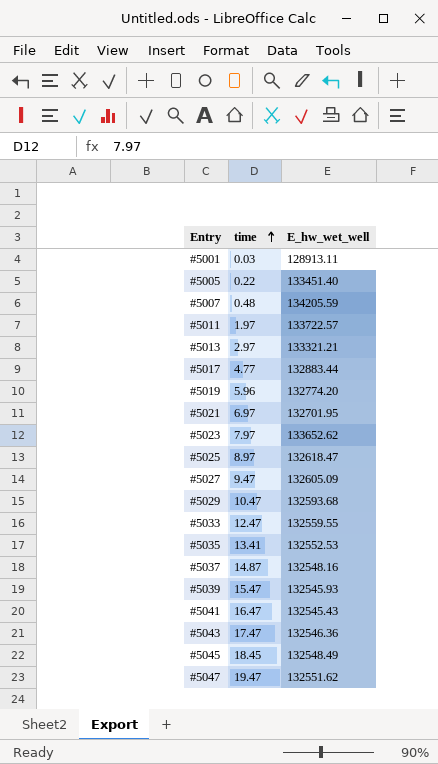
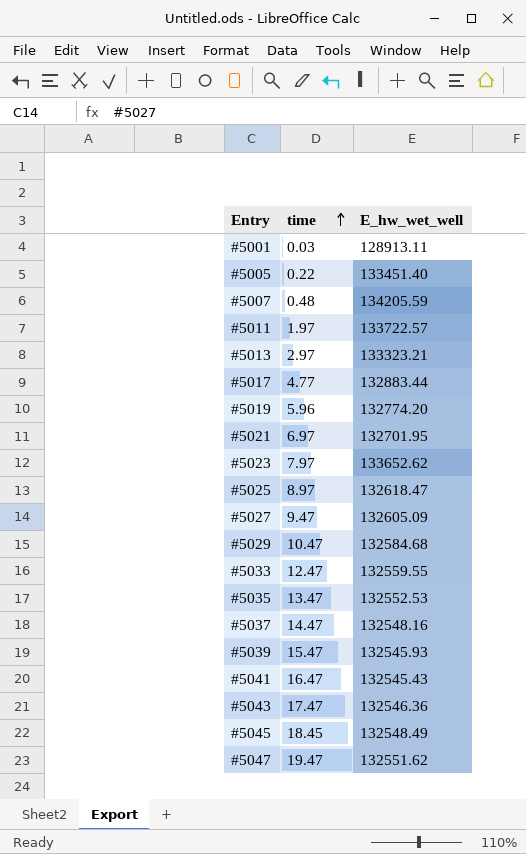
#5013 | E_hw_wet_well: 133321.21 -> 133323.21
#5029 | E_hw_wet_well: 132593.68 -> 132584.68
#5035 | time: 13.41 -> 13.47
#5037 | time: 14.87 -> 14.47

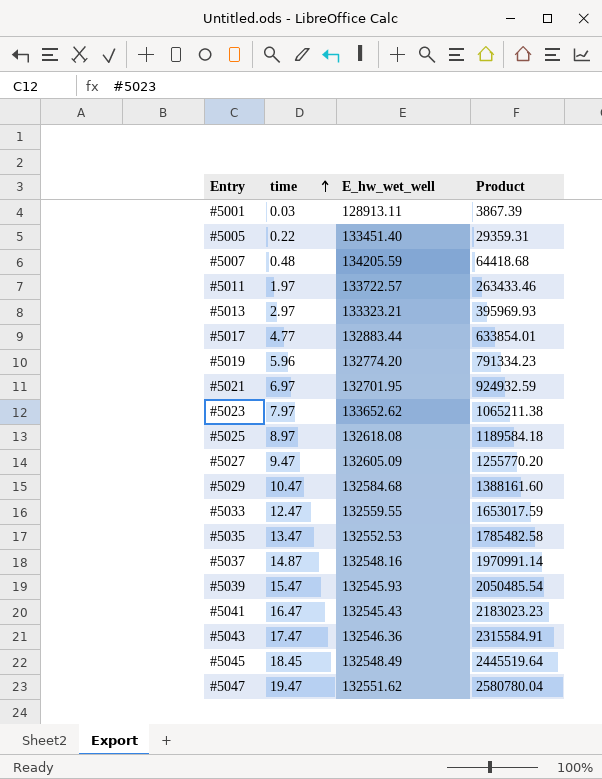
column Product | formula: none -> [time] * [E_hw_wet_well]
#5025 | E_hw_wet_well: 132618.47 -> 132618.08
#5037 | time: 14.47 -> 14.87

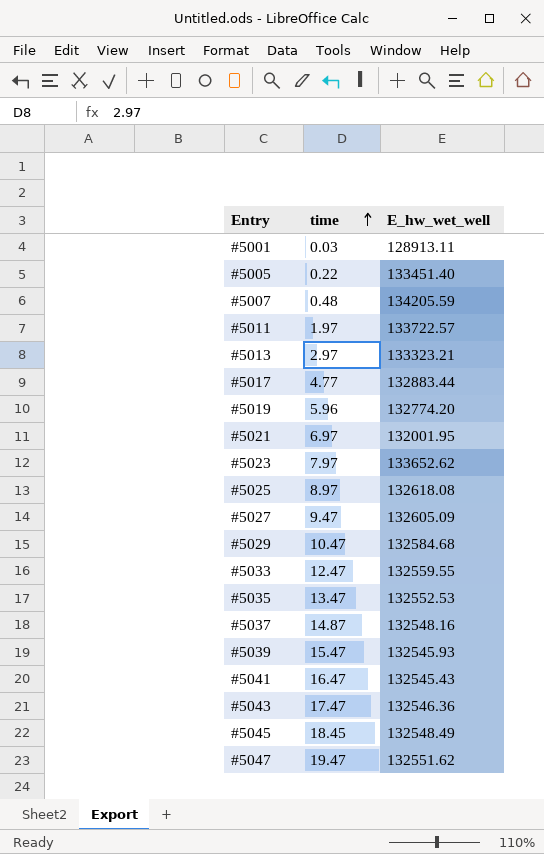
column Product | formula: [time] * [E_hw_wet_well] -> none
#5021 | E_hw_wet_well: 132701.95 -> 132001.95

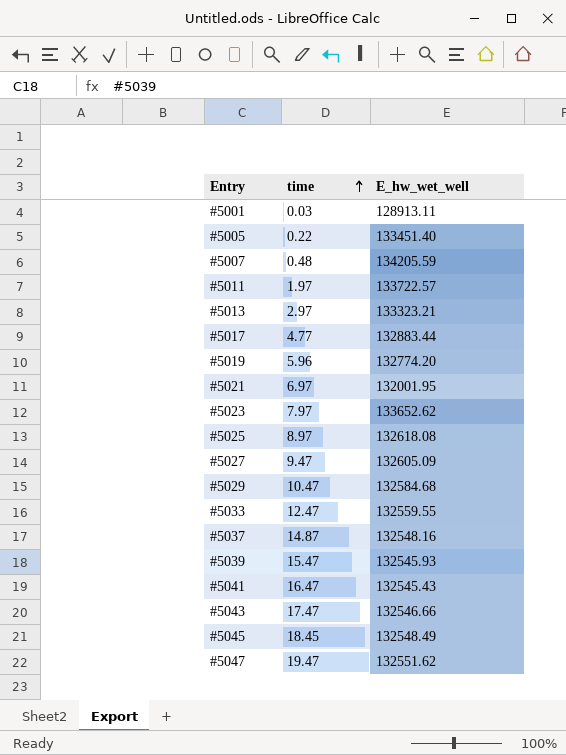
row #5035: 13.47 | 132552.53 -> none
#5043 | E_hw_wet_well: 132546.36 -> 132546.66

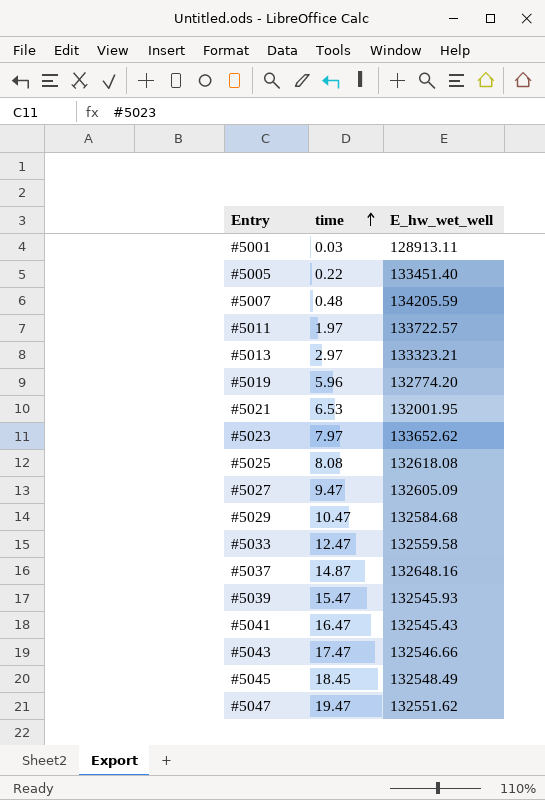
row #5017: 4.77 | 132883.44 -> none
#5021 | time: 6.97 -> 6.53
#5025 | time: 8.97 -> 8.08
#5033 | E_hw_wet_well: 132559.55 -> 132559.58
#5037 | E_hw_wet_well: 132548.16 -> 132648.16

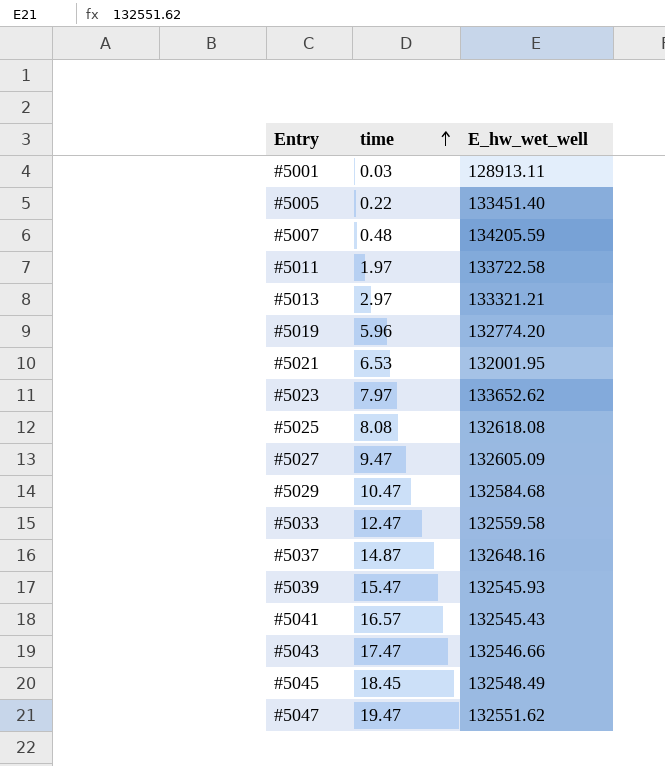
#5011 | E_hw_wet_well: 133722.57 -> 133722.58
#5013 | E_hw_wet_well: 133323.21 -> 133321.21
#5041 | time: 16.47 -> 16.57

